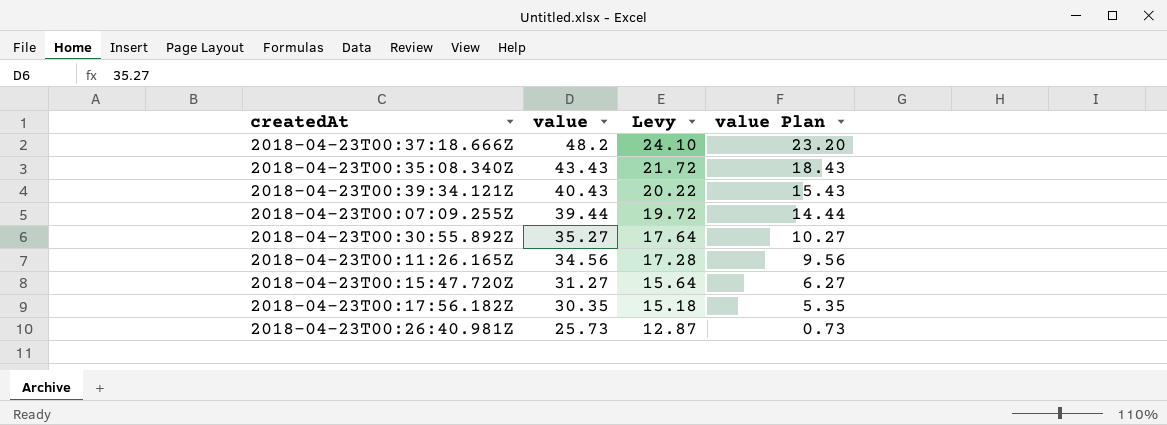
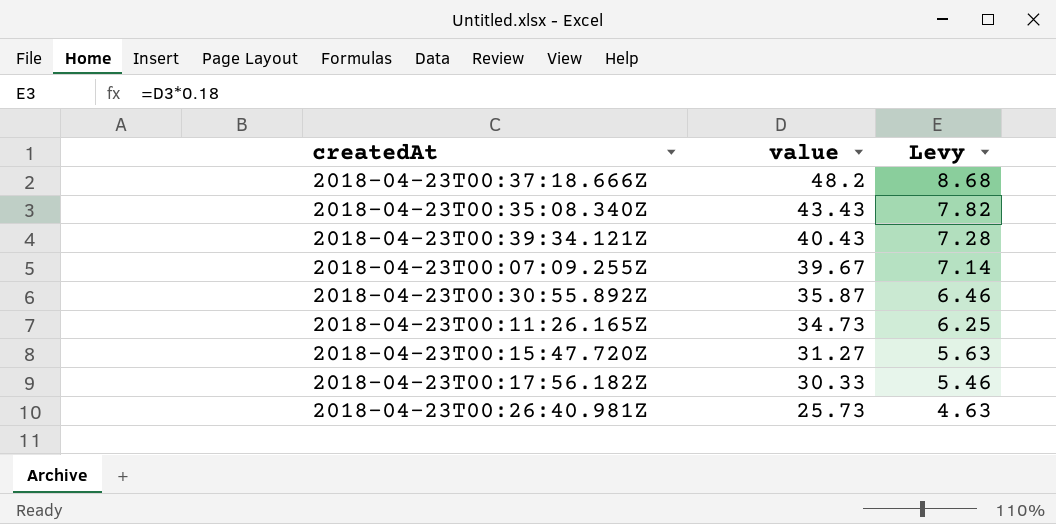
column value Plan | formula: [value] - 25 -> none
column Levy | formula: [value] * 0.5 -> [value] * 0.18
2018-04-23T00:07:09.255Z | value: 39.44 -> 39.67
2018-04-23T00:30:55.892Z | value: 35.27 -> 35.87
2018-04-23T00:11:26.165Z | value: 34.56 -> 34.73
2018-04-23T00:17:56.182Z | value: 30.35 -> 30.33

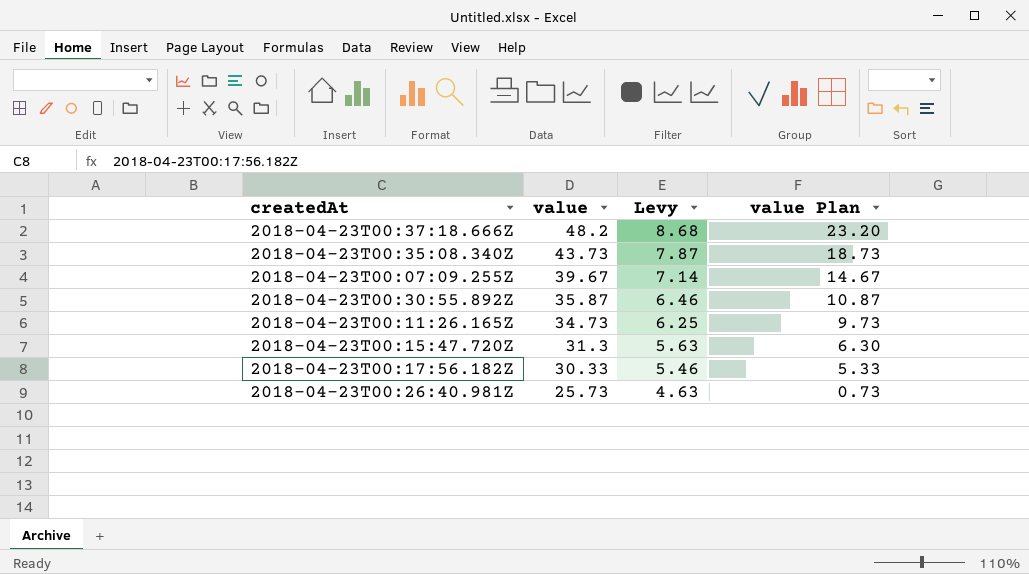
column value Plan | formula: none -> [value] - 25
row 2018-04-23T00:39:34.121Z: 40.43 | 7.28 -> none
2018-04-23T00:35:08.340Z | value: 43.43 -> 43.73
2018-04-23T00:35:08.340Z | Levy: 7.82 -> 7.87
2018-04-23T00:15:47.720Z | value: 31.27 -> 31.3

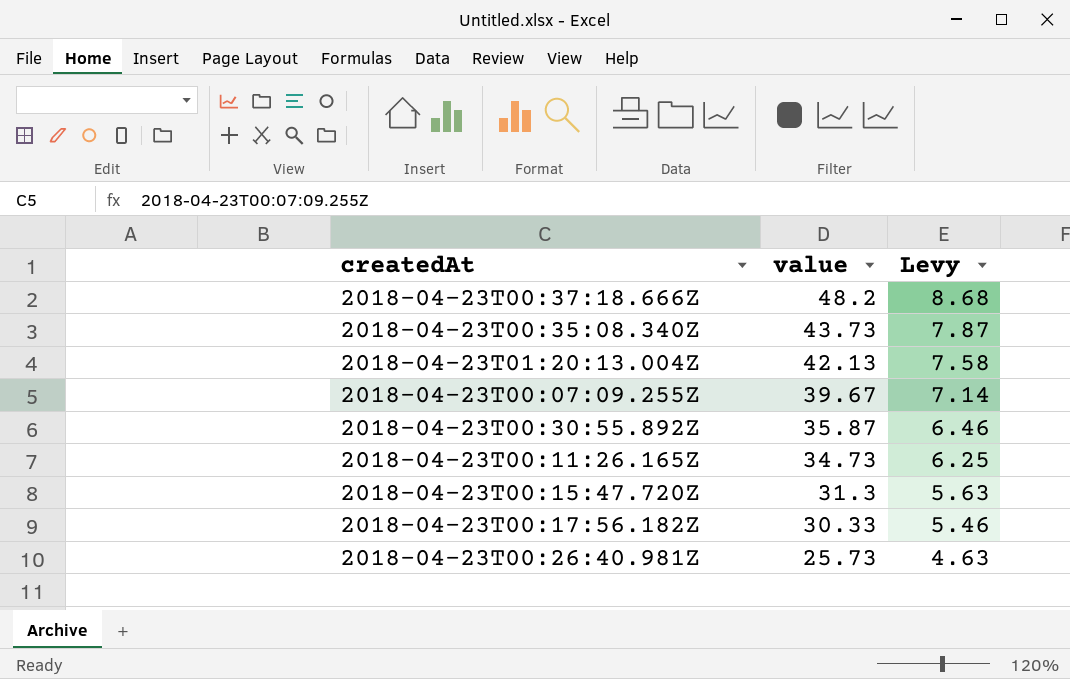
column value Plan | formula: [value] - 25 -> none
row 2018-04-23T01:20:13.004Z: none -> 42.13 | 7.58

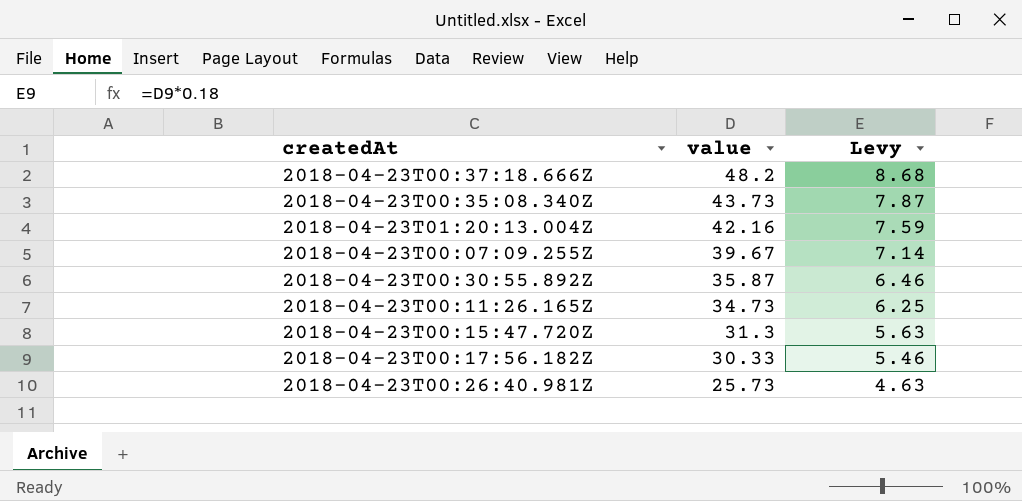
2018-04-23T01:20:13.004Z | value: 42.13 -> 42.16
2018-04-23T01:20:13.004Z | Levy: 7.58 -> 7.59

